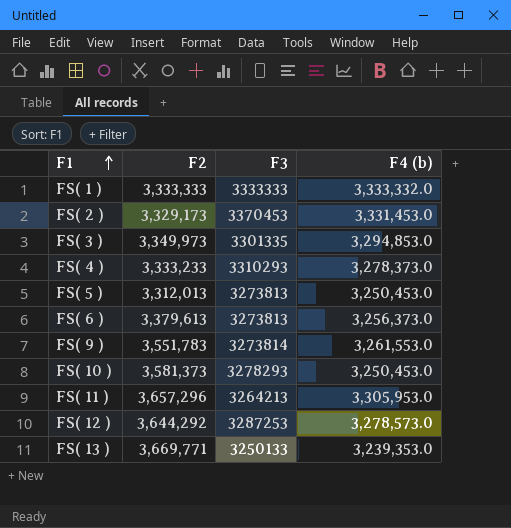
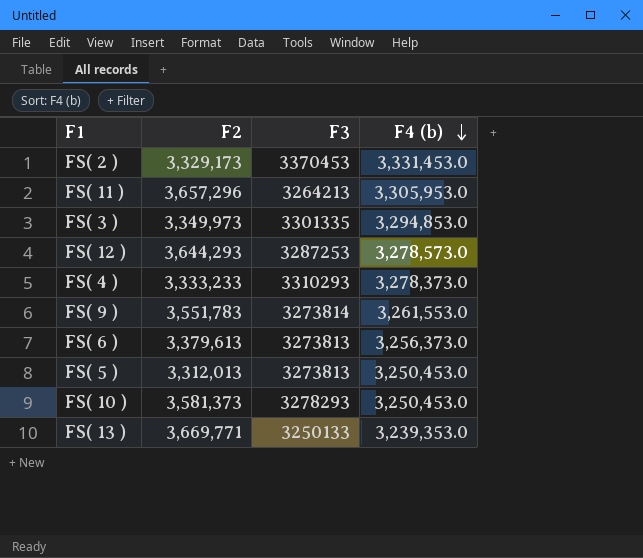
row order: F1 ascending -> F4 (b) descending
row FS( 1 ): 3,333,333 | 3333333 | 3,333,332.0 -> none
FS( 12 ) | F2: 3,644,292 -> 3,644,293

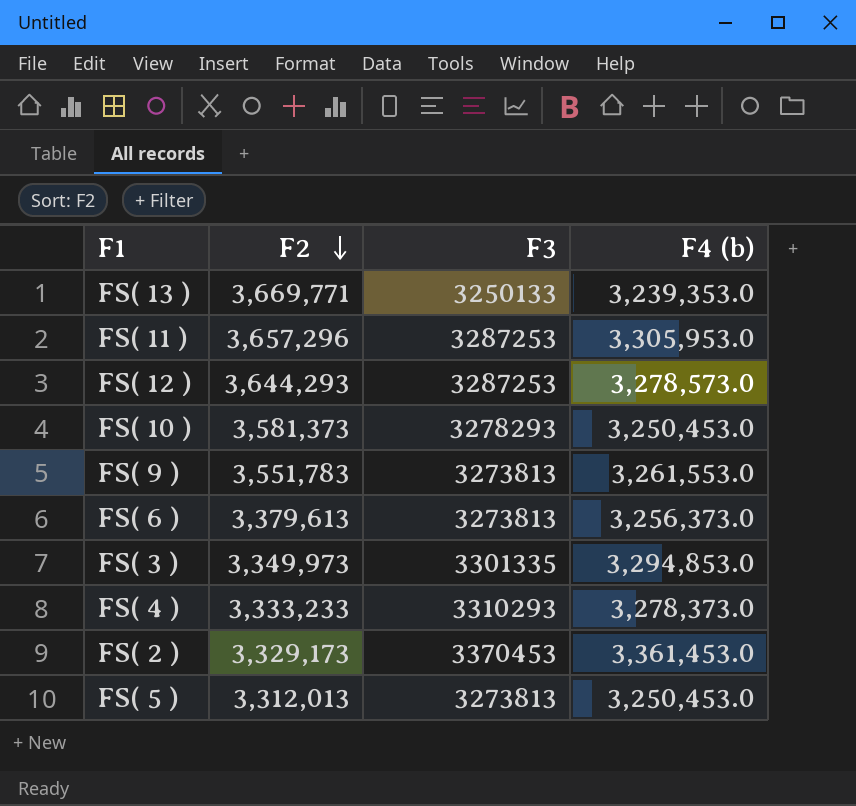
row order: F4 (b) descending -> F2 descending
FS( 11 ) | F3: 3264213 -> 3287253
FS( 9 ) | F3: 3273814 -> 3273813
FS( 2 ) | F4 (b): 3,331,453.0 -> 3,361,453.0

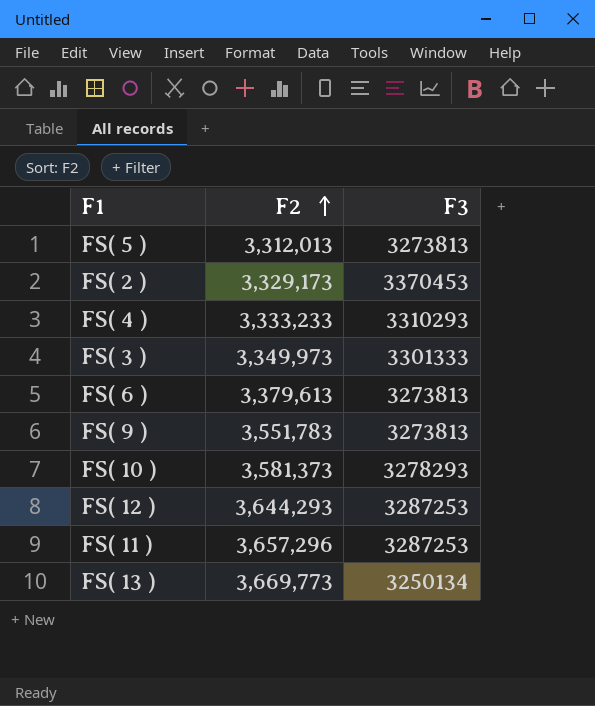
row order: F2 descending -> F2 ascending
column F4 (b) | position: 4 -> none
FS( 3 ) | F3: 3301335 -> 3301333
FS( 13 ) | F2: 3,669,771 -> 3,669,773
FS( 13 ) | F3: 3250133 -> 3250134

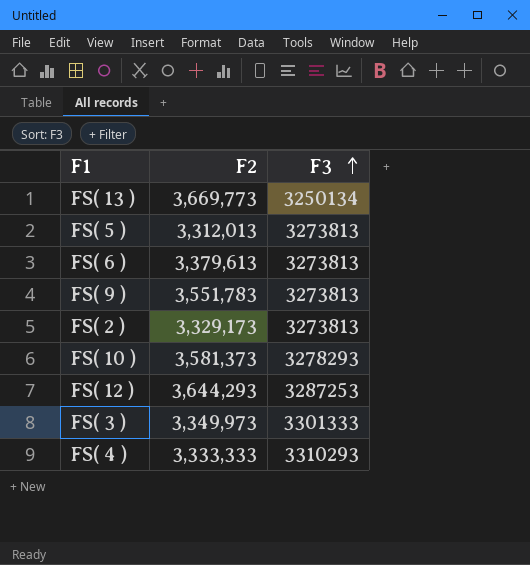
row order: F2 ascending -> F3 ascending
row FS( 11 ): 3,657,296 | 3287253 -> none
FS( 2 ) | F3: 3370453 -> 3273813
FS( 4 ) | F2: 3,333,233 -> 3,333,333

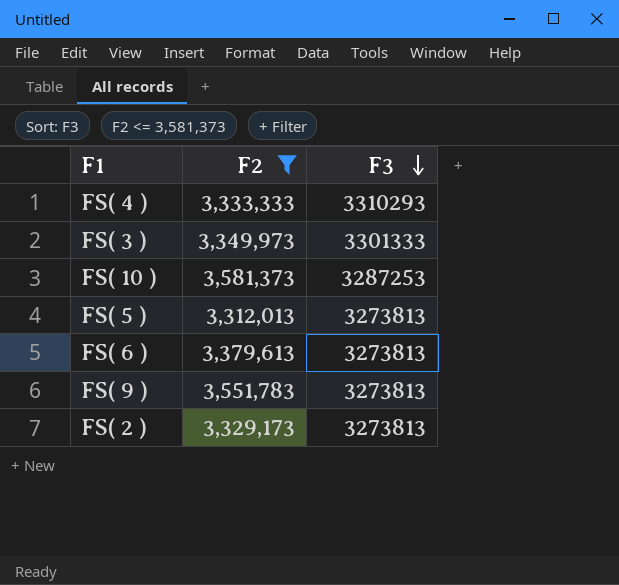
filter: none -> F2 <= 3,581,373
row order: F3 ascending -> F3 descending
FS( 10 ) | F3: 3278293 -> 3287253

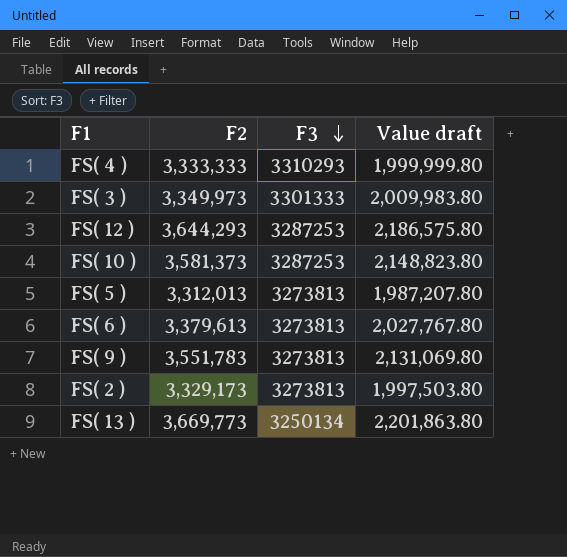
filter: F2 <= 3,581,373 -> none
column Value draft | formula: none -> [F2] * 0.6

